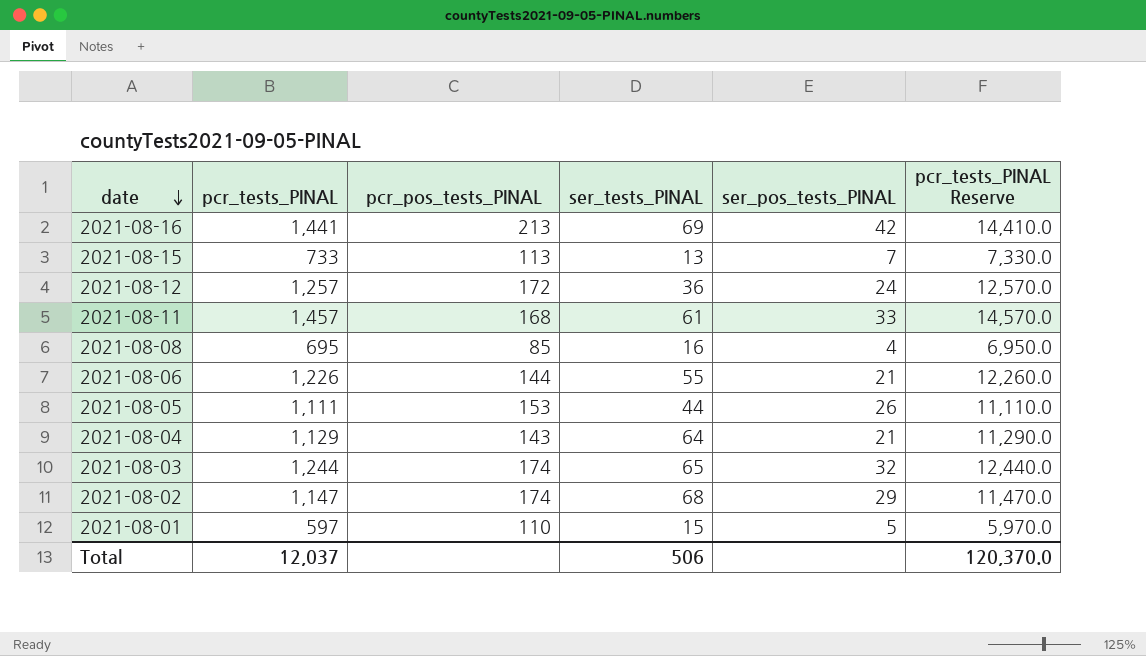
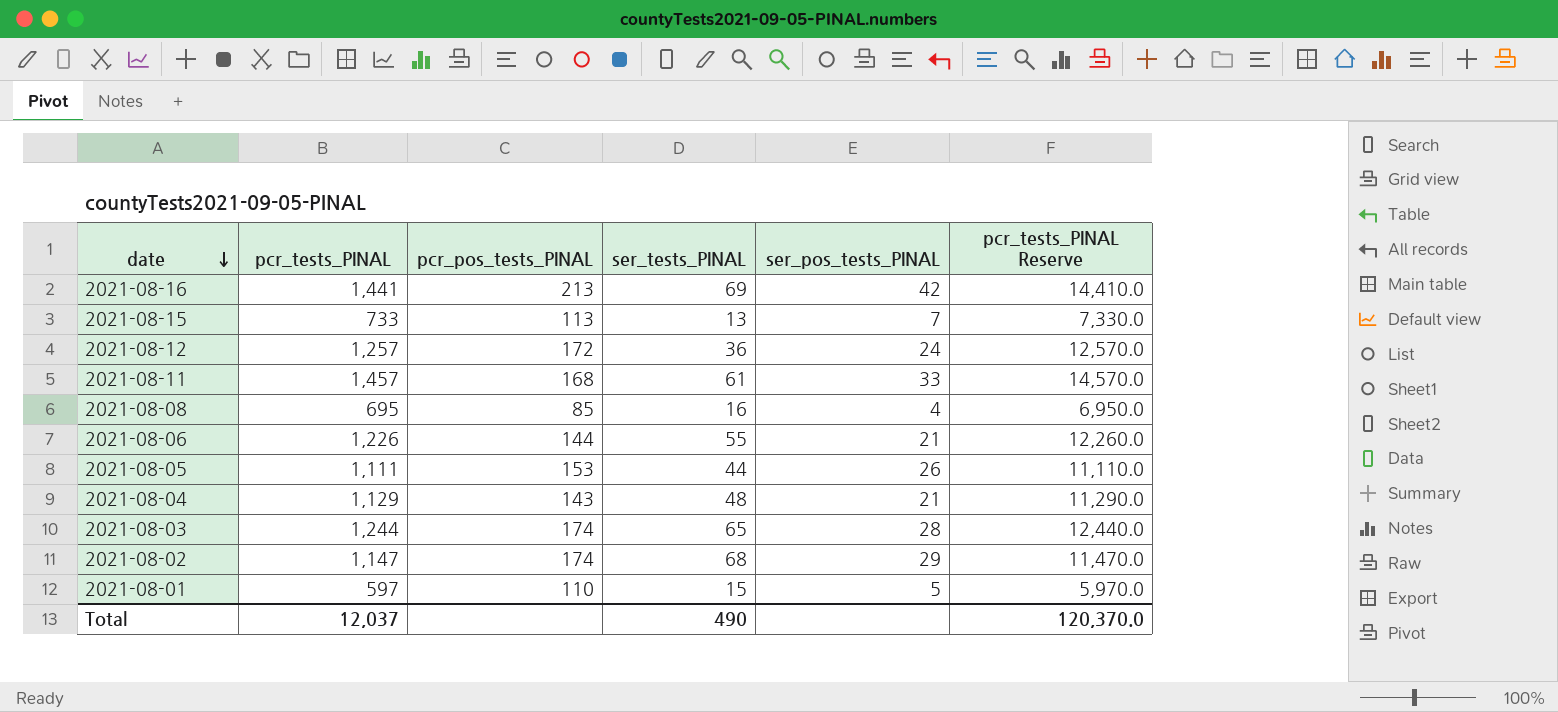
2021-08-04 | ser_tests_PINAL: 64 -> 48
2021-08-03 | ser_pos_tests_PINAL: 32 -> 28
Total | ser_tests_PINAL: 506 -> 490

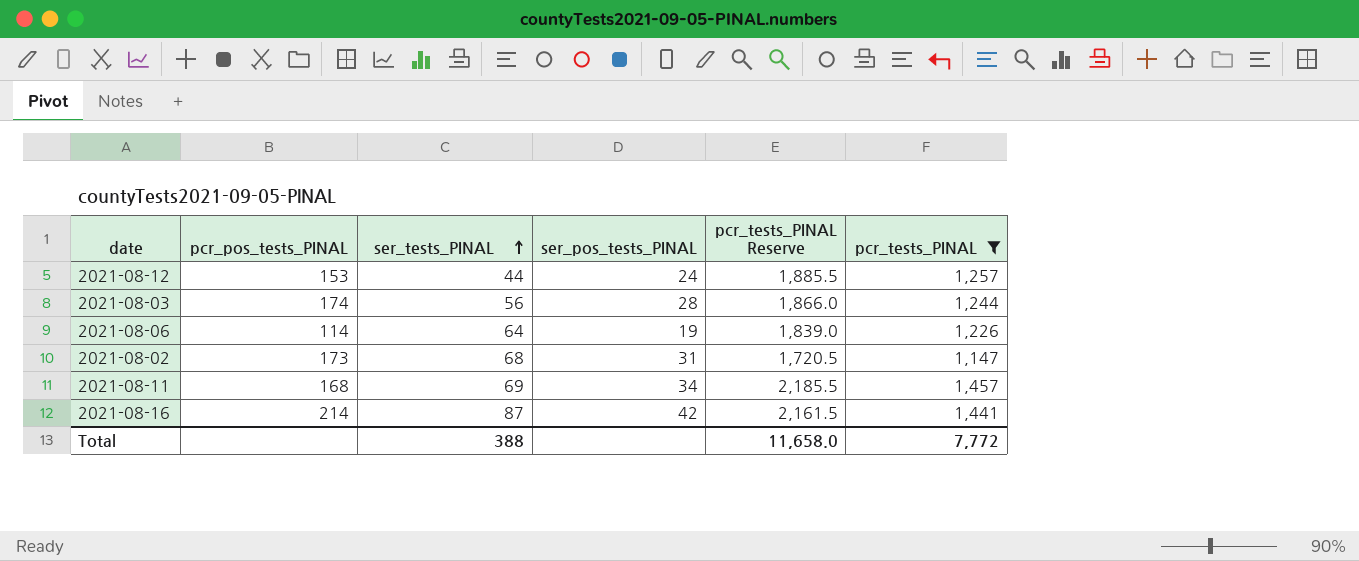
filter: none -> pcr_tests_PINAL >= 1,147
row order: date descending -> ser_tests_PINAL ascending
column pcr_tests_PINAL Reserve | formula: [pcr_tests_PINAL] * 10 -> [pcr_tests_PINAL] * 1.5
column pcr_tests_PINAL | position: 2 -> 6
2021-08-12 | pcr_pos_tests_PINAL: 172 -> 153
2021-08-12 | ser_tests_PINAL: 36 -> 44
2021-08-03 | ser_tests_PINAL: 65 -> 56
2021-08-06 | pcr_pos_tests_PINAL: 144 -> 114
2021-08-06 | ser_tests_PINAL: 55 -> 64
2021-08-06 | ser_pos_tests_PINAL: 21 -> 19
2021-08-02 | pcr_pos_tests_PINAL: 174 -> 173
2021-08-02 | ser_pos_tests_PINAL: 29 -> 31
2021-08-11 | ser_tests_PINAL: 61 -> 69
2021-08-11 | ser_pos_tests_PINAL: 33 -> 34
2021-08-16 | pcr_pos_tests_PINAL: 213 -> 214
2021-08-16 | ser_tests_PINAL: 69 -> 87
Total | ser_tests_PINAL: 490 -> 388
Total | pcr_tests_PINAL Reserve: 120,370.0 -> 11,658.0
Total | pcr_tests_PINAL: 12,037 -> 7,772

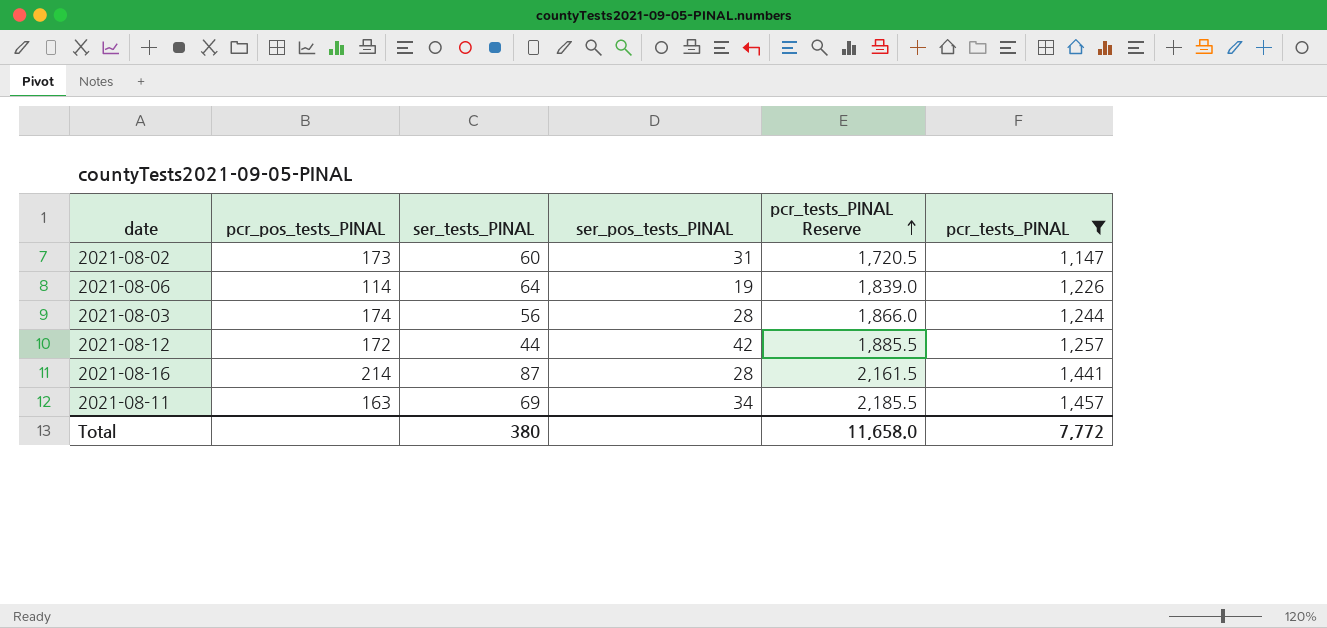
row order: ser_tests_PINAL ascending -> pcr_tests_PINAL Reserve ascending
2021-08-02 | ser_tests_PINAL: 68 -> 60
2021-08-12 | pcr_pos_tests_PINAL: 153 -> 172
2021-08-12 | ser_pos_tests_PINAL: 24 -> 42
2021-08-16 | ser_pos_tests_PINAL: 42 -> 28
2021-08-11 | pcr_pos_tests_PINAL: 168 -> 163
Total | ser_tests_PINAL: 388 -> 380

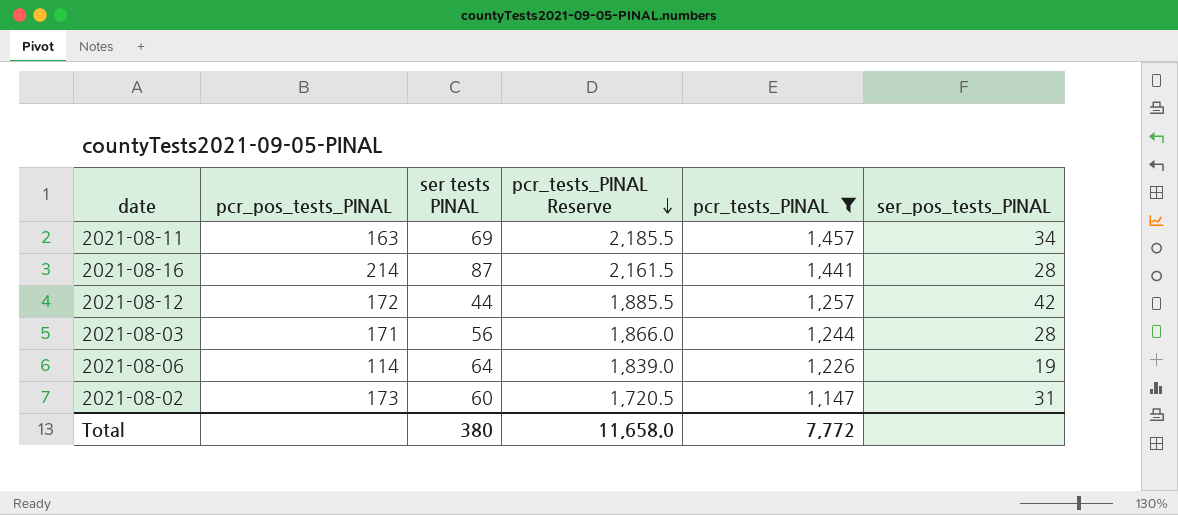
row order: pcr_tests_PINAL Reserve ascending -> pcr_tests_PINAL Reserve descending
column name: ser_tests_PINAL -> ser tests PINAL
column ser_pos_tests_PINAL | position: 4 -> 6
2021-08-03 | pcr_pos_tests_PINAL: 174 -> 171

